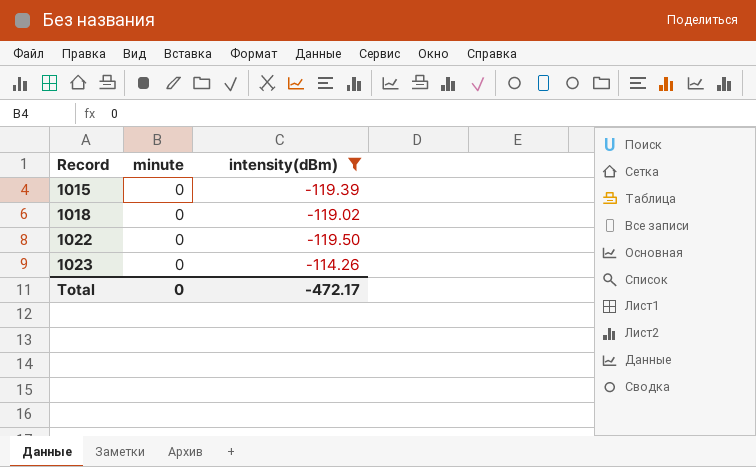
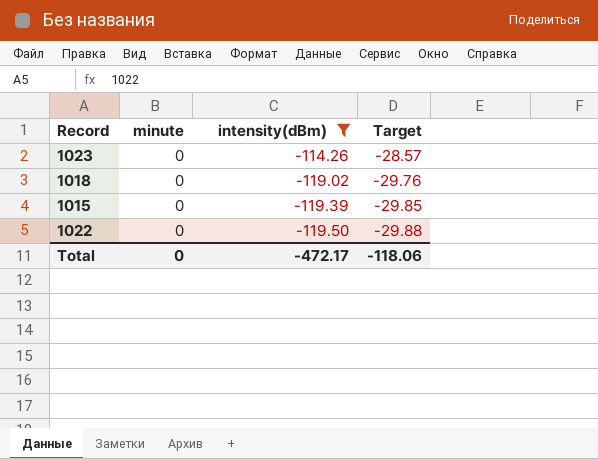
row order: Record ascending -> intensity(dBm) descending
column Target | formula: none -> [intensity(dBm)] * 0.25

